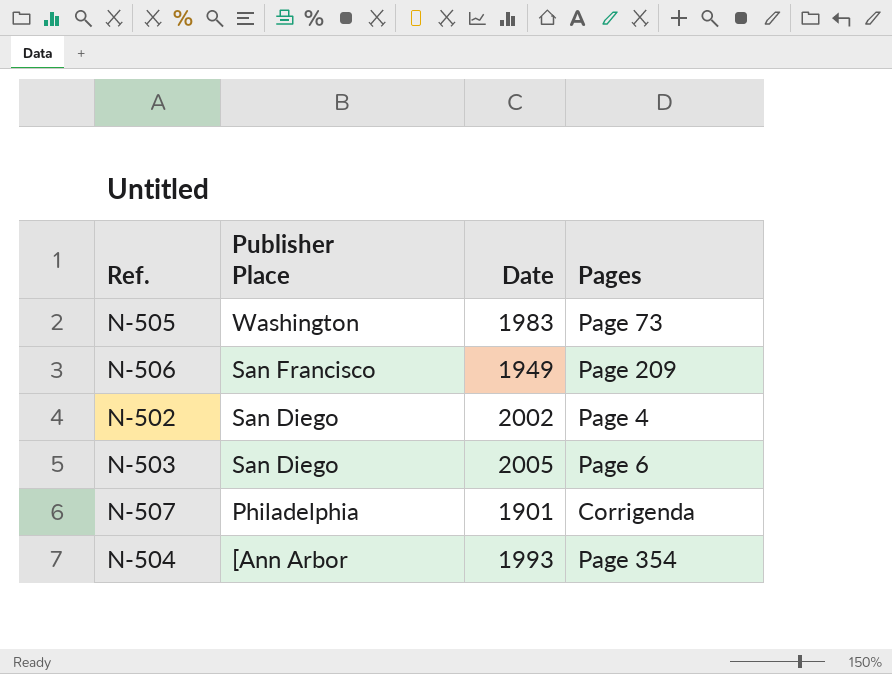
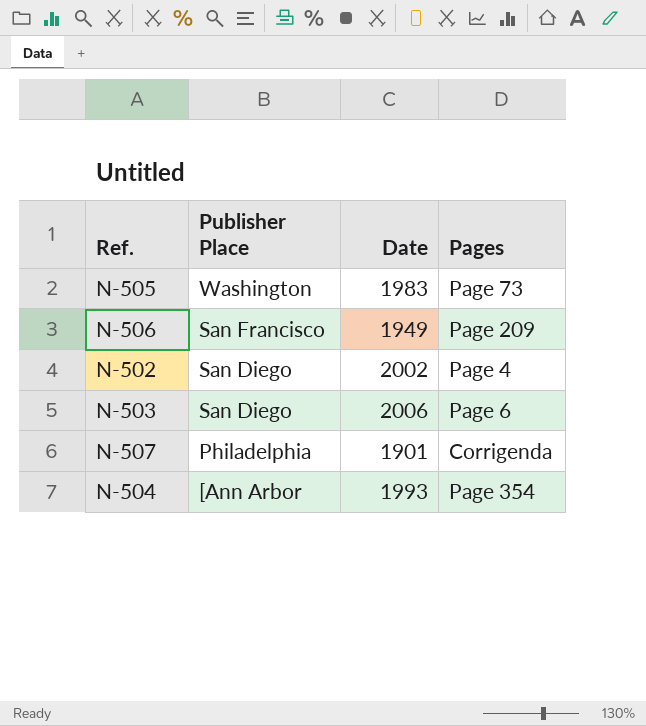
N-503 | Date: 2005 -> 2006

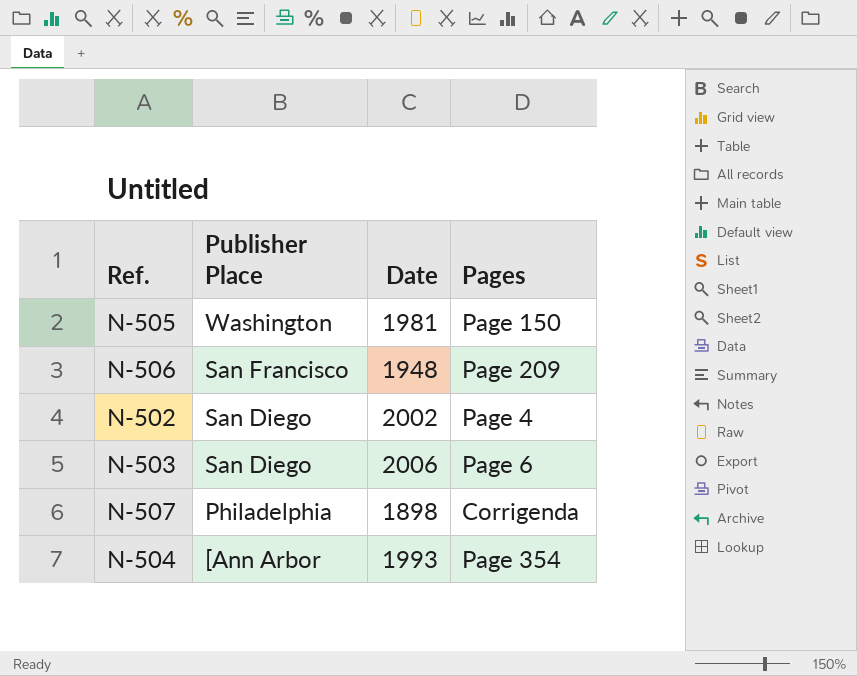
N-505 | Date: 1983 -> 1981
N-505 | Pages: Page 73 -> Page 150
N-506 | Date: 1949 -> 1948
N-507 | Date: 1901 -> 1898

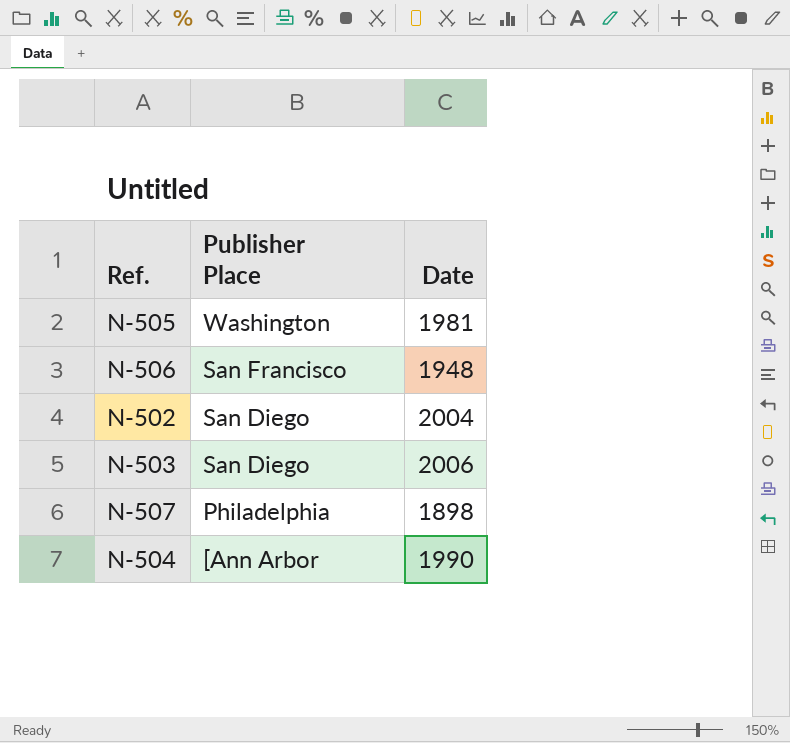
column Pages | position: 4 -> none
N-502 | Date: 2002 -> 2004
N-504 | Date: 1993 -> 1990

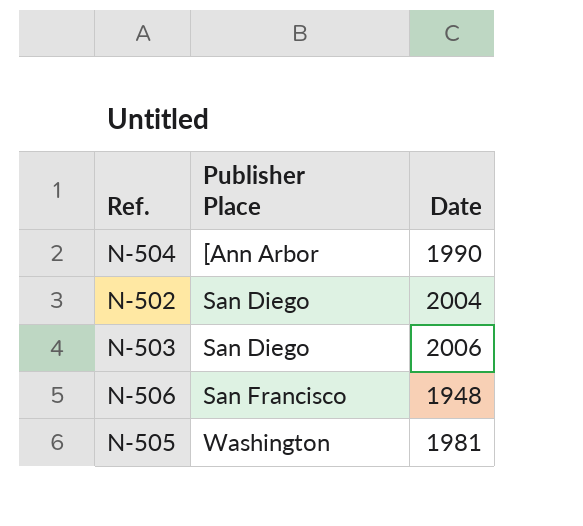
row order: Publisher Place descending -> Publisher Place ascending
row N-507: Philadelphia | 1898 -> none

